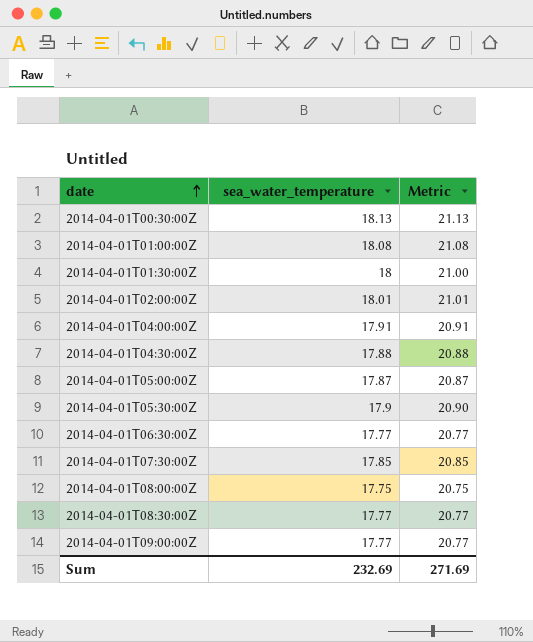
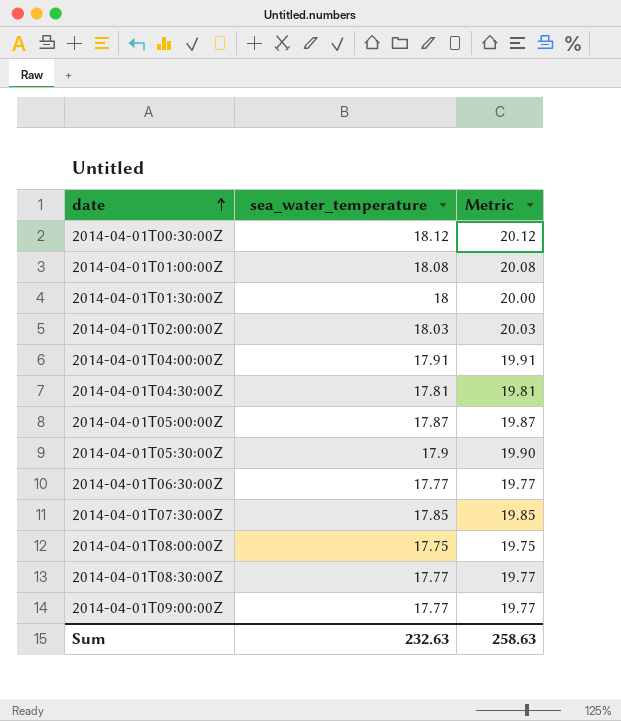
column Metric | formula: [sea_water_temperature] + 3 -> [sea_water_temperature] + 2
2014-04-01T00:30:00Z | sea_water_temperature: 18.13 -> 18.12
2014-04-01T02:00:00Z | sea_water_temperature: 18.01 -> 18.03
2014-04-01T04:30:00Z | sea_water_temperature: 17.88 -> 17.81
Sum | sea_water_temperature: 232.69 -> 232.63
Sum | Metric: 271.69 -> 258.63

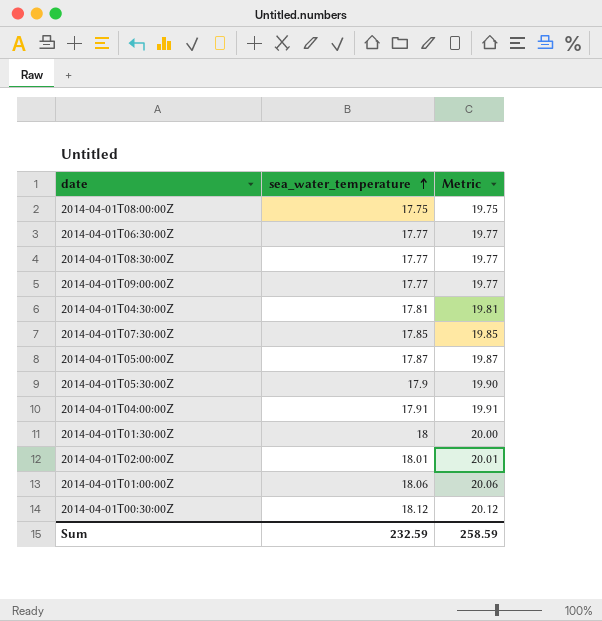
row order: date ascending -> sea_water_temperature ascending
2014-04-01T02:00:00Z | sea_water_temperature: 18.03 -> 18.01
2014-04-01T02:00:00Z | Metric: 20.03 -> 20.01
2014-04-01T01:00:00Z | sea_water_temperature: 18.08 -> 18.06
2014-04-01T01:00:00Z | Metric: 20.08 -> 20.06
Sum | sea_water_temperature: 232.63 -> 232.59
Sum | Metric: 258.63 -> 258.59

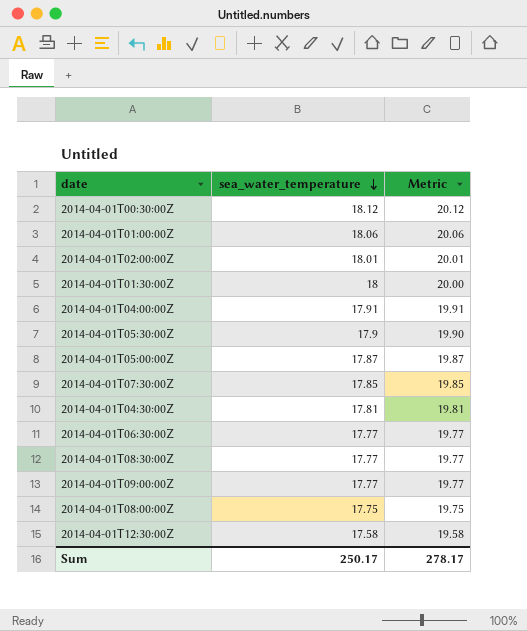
row order: sea_water_temperature ascending -> sea_water_temperature descending
row 2014-04-01T12:30:00Z: none -> 17.58 | 19.58
Sum | sea_water_temperature: 232.59 -> 250.17
Sum | Metric: 258.59 -> 278.17

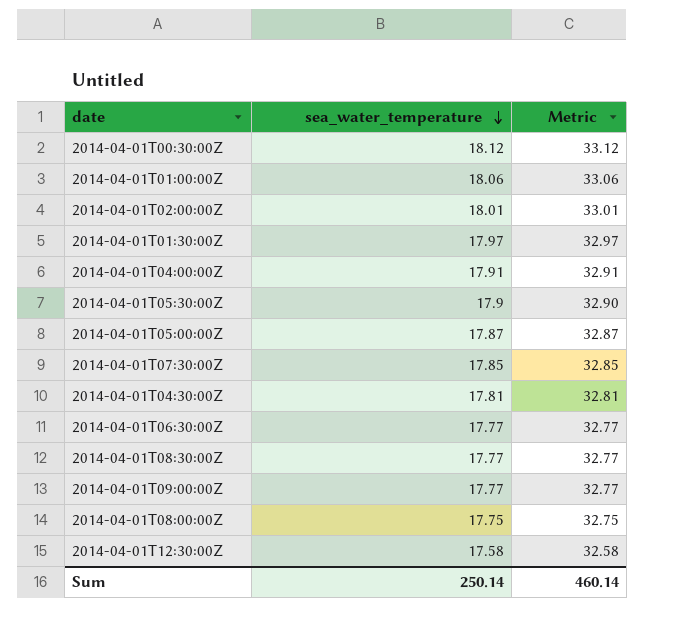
column Metric | formula: [sea_water_temperature] + 2 -> [sea_water_temperature] + 15
2014-04-01T01:30:00Z | sea_water_temperature: 18 -> 17.97
Sum | sea_water_temperature: 250.17 -> 250.14
Sum | Metric: 278.17 -> 460.14

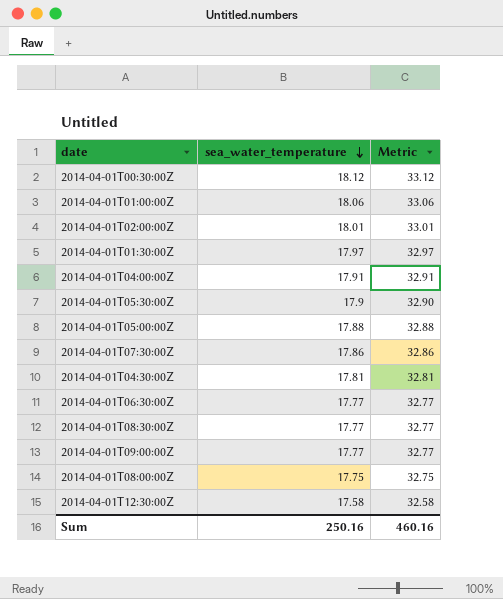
2014-04-01T05:00:00Z | sea_water_temperature: 17.87 -> 17.88
2014-04-01T05:00:00Z | Metric: 32.87 -> 32.88
2014-04-01T07:30:00Z | sea_water_temperature: 17.85 -> 17.86
2014-04-01T07:30:00Z | Metric: 32.85 -> 32.86
Sum | sea_water_temperature: 250.14 -> 250.16
Sum | Metric: 460.14 -> 460.16

